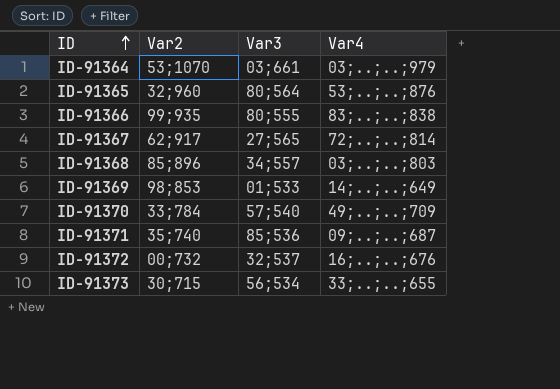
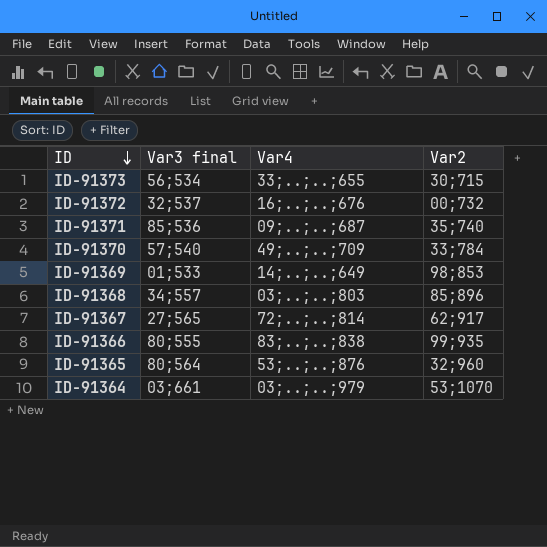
row order: ID ascending -> ID descending
column name: Var3 -> Var3 final
column Var2 | position: 2 -> 4

